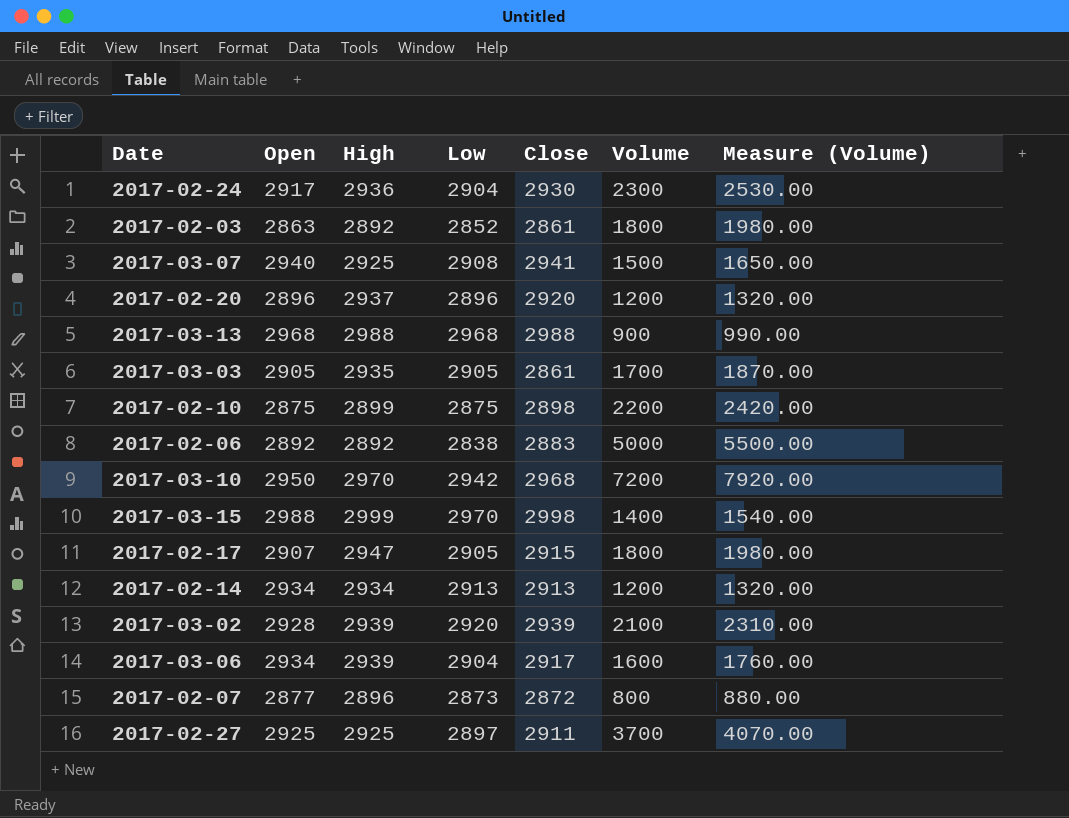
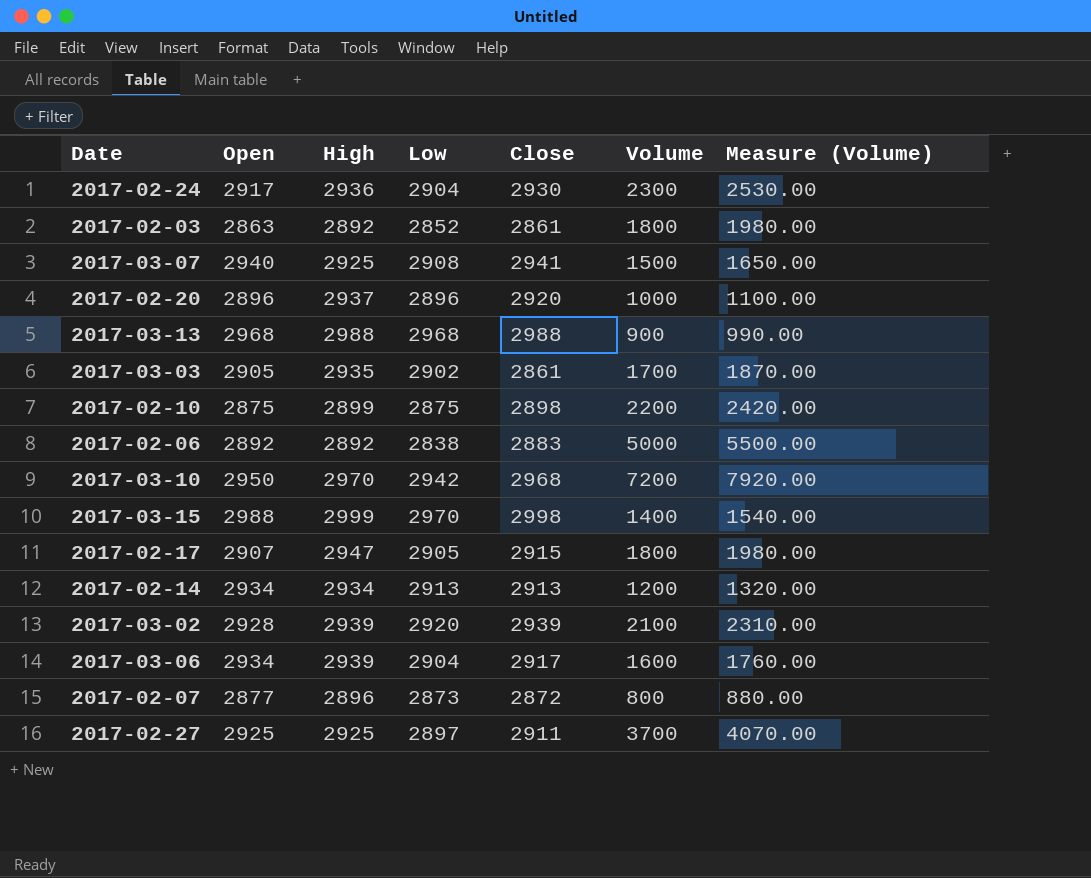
2017-02-20 | Volume: 1200 -> 1000
2017-02-20 | Measure (Volume): 1320.00 -> 1100.00
2017-03-03 | Low: 2905 -> 2902

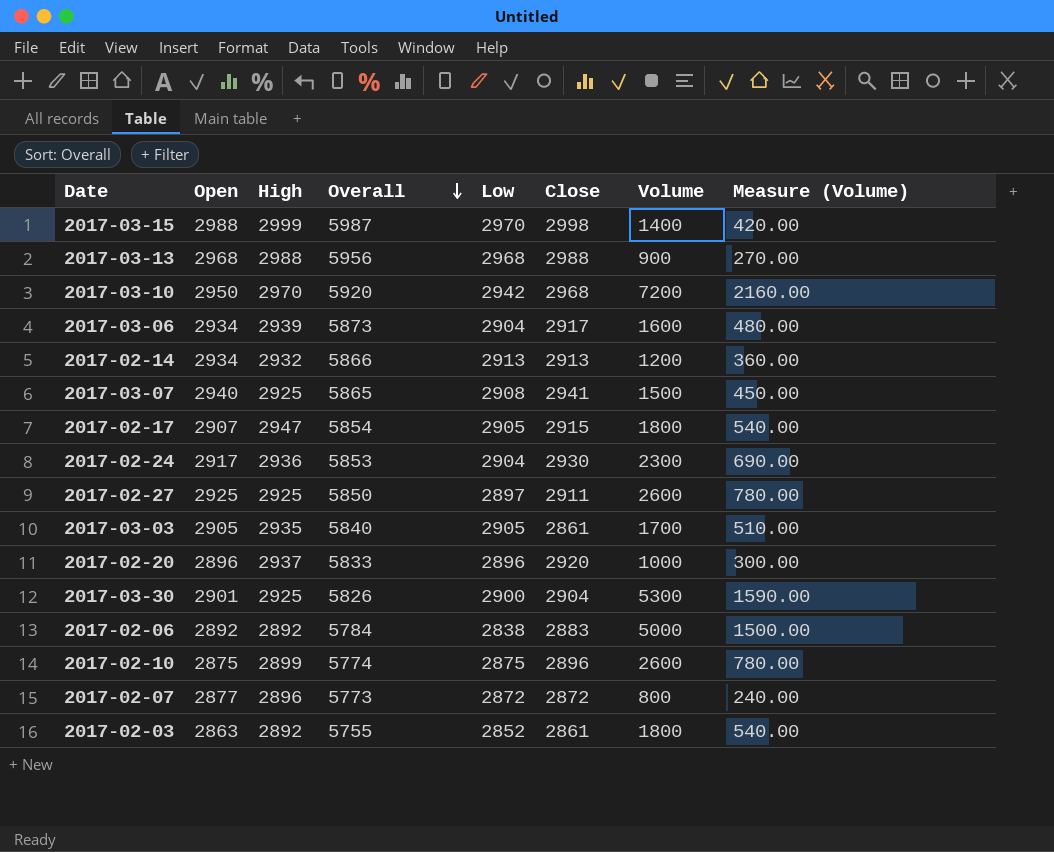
row order: none -> Overall descending
column Overall | formula: none -> [Open] + [High]
column Measure (Volume) | formula: [Volume] * 1.1 -> [Volume] * 0.3
row 2017-03-02: 2928 | 2939 | 2920 | 2939 | 2100 | 2310.00 -> none
2017-02-14 | High: 2934 -> 2932
2017-02-27 | Volume: 3700 -> 2600
2017-03-03 | Low: 2902 -> 2905
row 2017-03-30: none -> 2901 | 2925 | 5826 | 2900 | 2904 | 5300 | 1590.00
2017-02-10 | Close: 2898 -> 2896
2017-02-10 | Volume: 2200 -> 2600
2017-02-07 | Low: 2873 -> 2872

